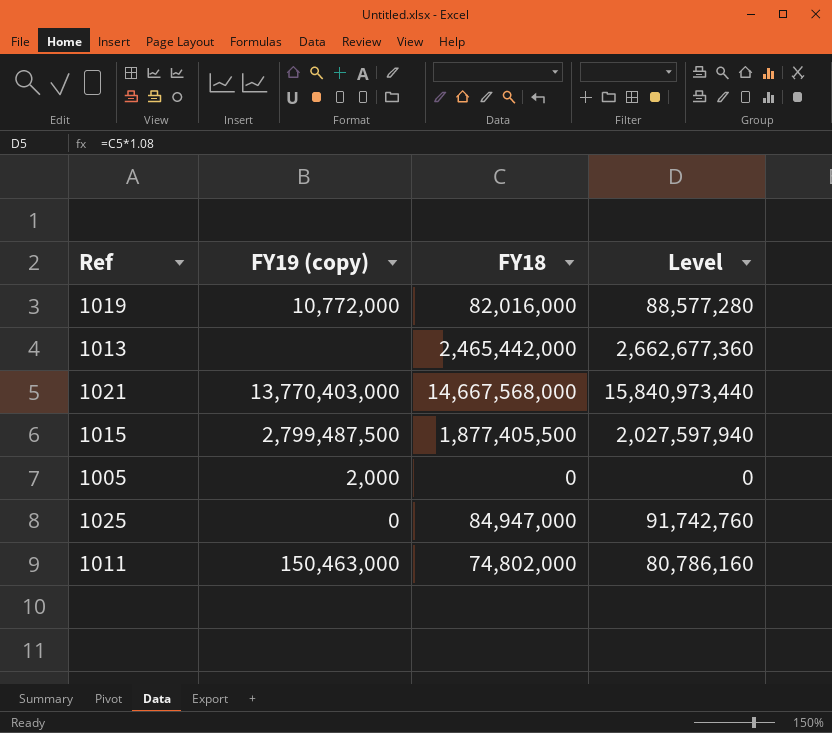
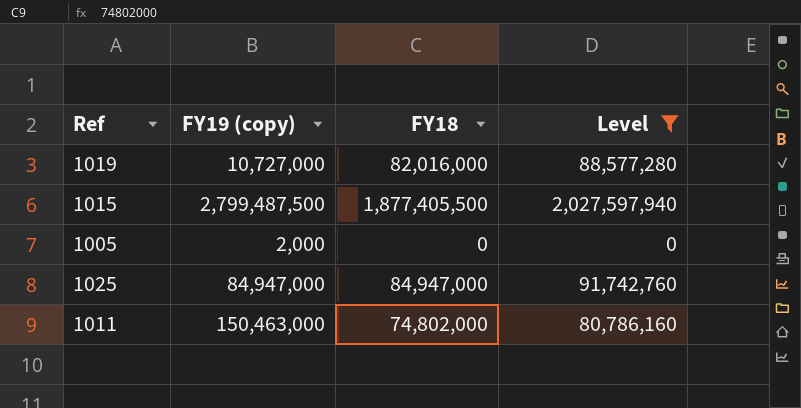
filter: none -> Level <= 2,027,597,940
1019 | FY19 (copy): 10,772,000 -> 10,727,000
1025 | FY19 (copy): 0 -> 84,947,000

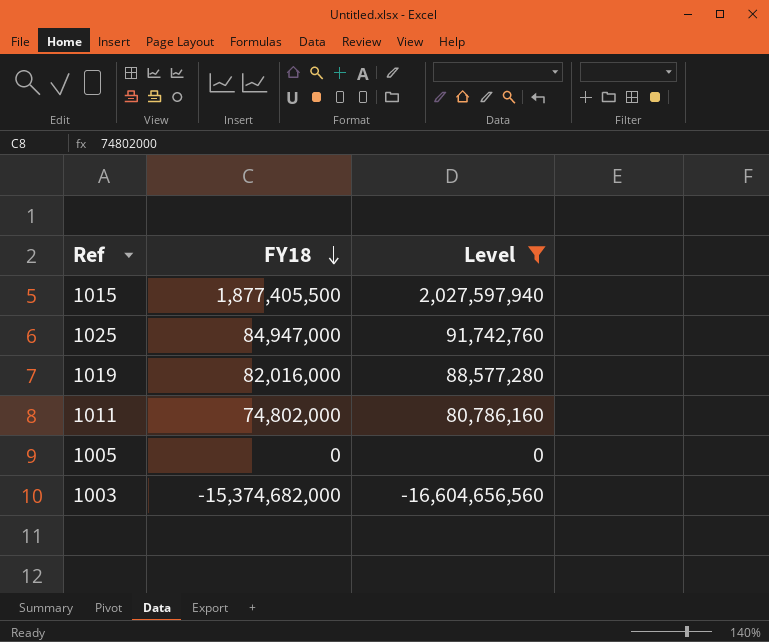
row order: none -> FY18 descending
column FY19 (copy) | position: 2 -> none
row 1003: none -> -15,374,682,000 | -16,604,656,560

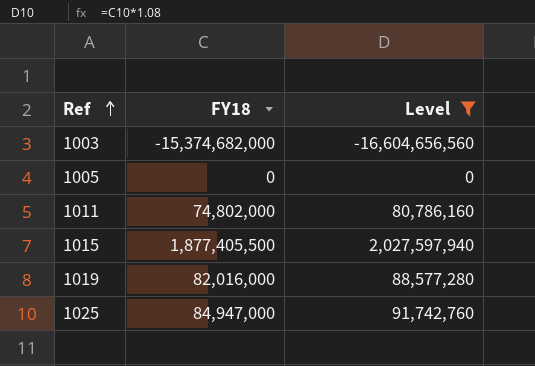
row order: FY18 descending -> Ref ascending

